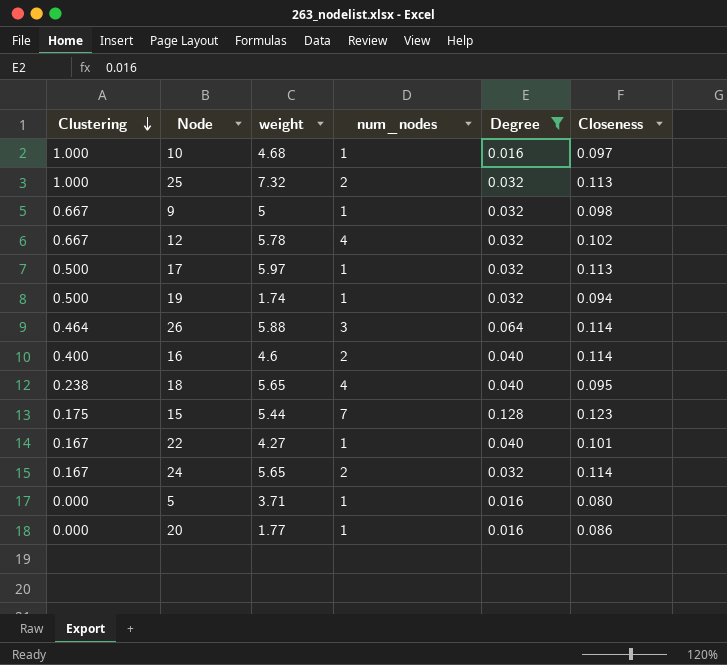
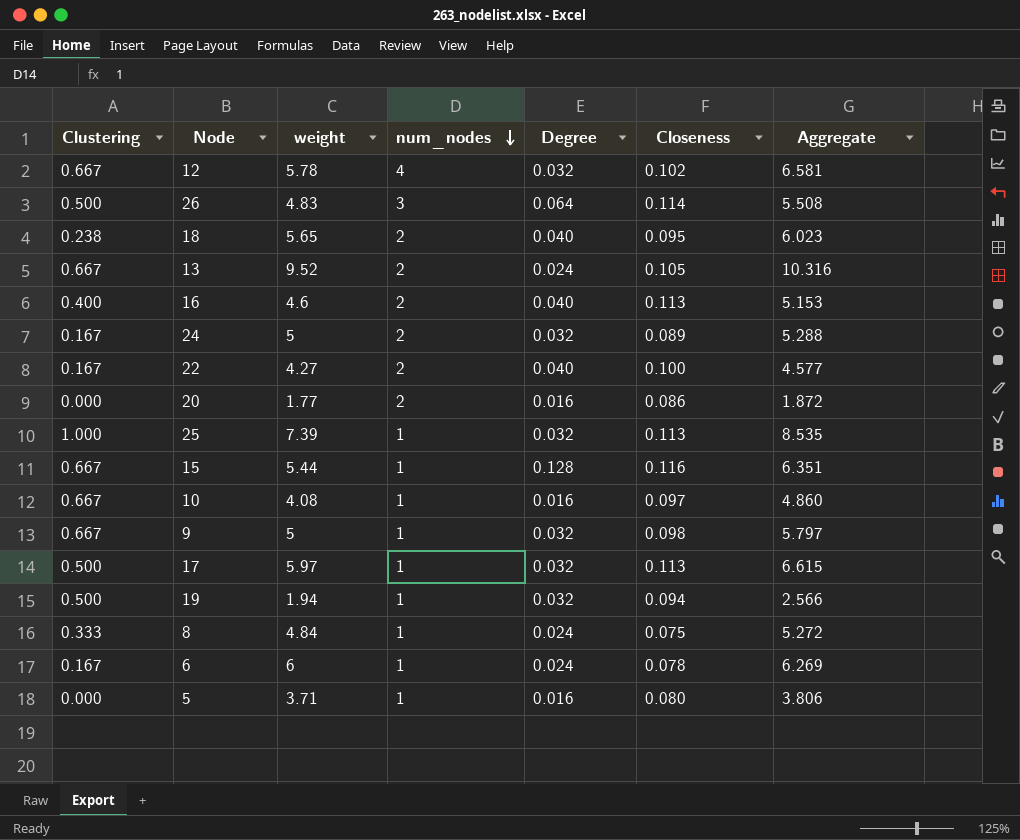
filter: Degree != 0.024 -> none
row order: Clustering descending -> num_nodes descending
column Aggregate | formula: none -> [Clustering] + [weight] + [Degree] + [Closeness]
26 | Clustering: 0.464 -> 0.500
26 | weight: 5.88 -> 4.83
18 | num_nodes: 4 -> 2
16 | Closeness: 0.114 -> 0.113
24 | weight: 5.65 -> 5
24 | Closeness: 0.114 -> 0.089
22 | num_nodes: 1 -> 2
22 | Closeness: 0.101 -> 0.100
20 | num_nodes: 1 -> 2
25 | weight: 7.32 -> 7.39
25 | num_nodes: 2 -> 1
15 | Clustering: 0.175 -> 0.667
15 | num_nodes: 7 -> 1
15 | Closeness: 0.123 -> 0.116
10 | Clustering: 1.000 -> 0.667
10 | weight: 4.68 -> 4.08
19 | weight: 1.74 -> 1.94

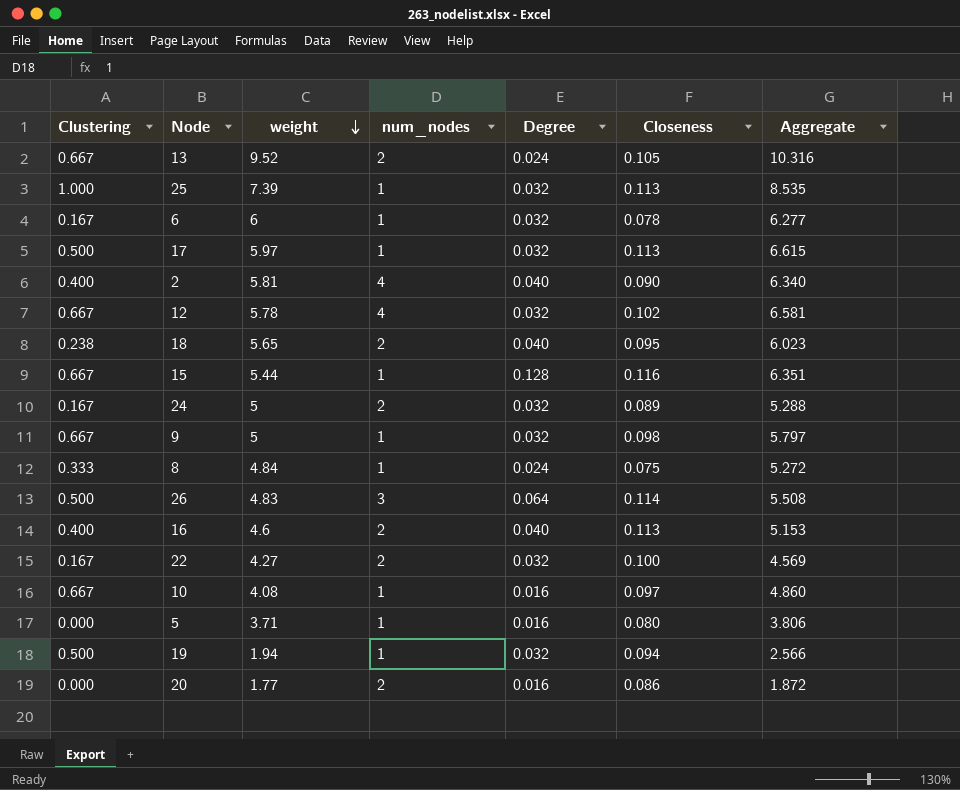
row order: num_nodes descending -> weight descending
6 | Degree: 0.024 -> 0.032
6 | Aggregate: 6.269 -> 6.277
row 2: none -> 0.400 | 5.81 | 4 | 0.040 | 0.090 | 6.340
22 | Degree: 0.040 -> 0.032
22 | Aggregate: 4.577 -> 4.569

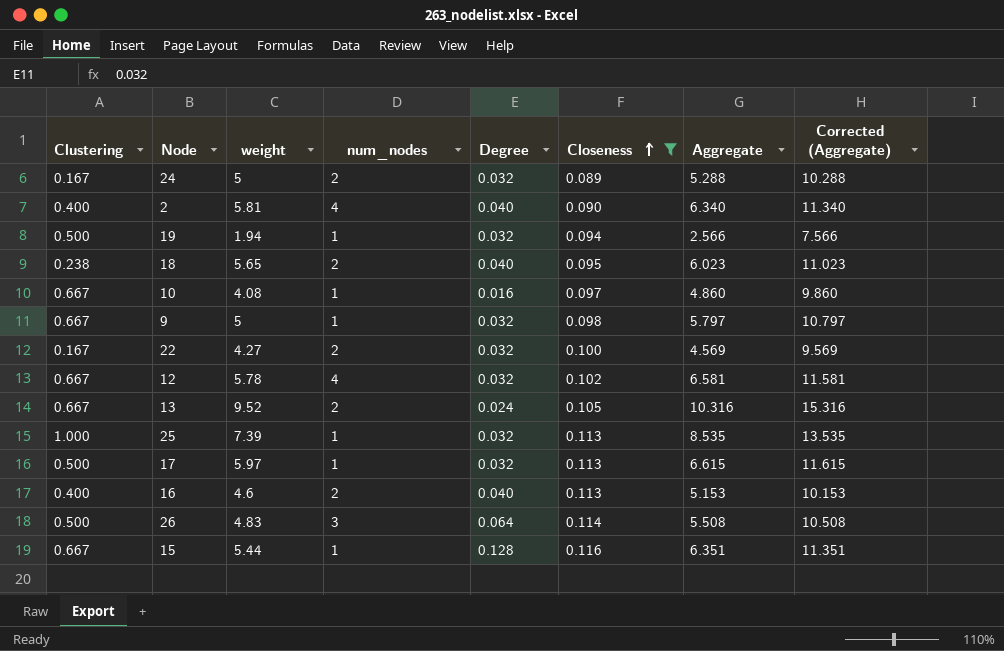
filter: none -> Closeness >= 0.089
row order: weight descending -> Closeness ascending
column Corrected (Aggregate) | formula: none -> [Aggregate] + 5

